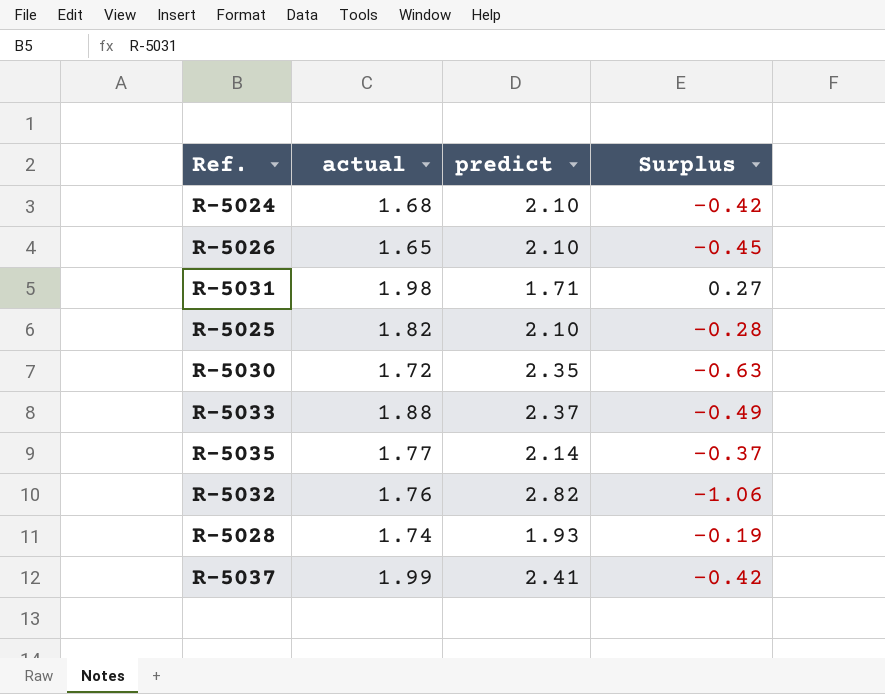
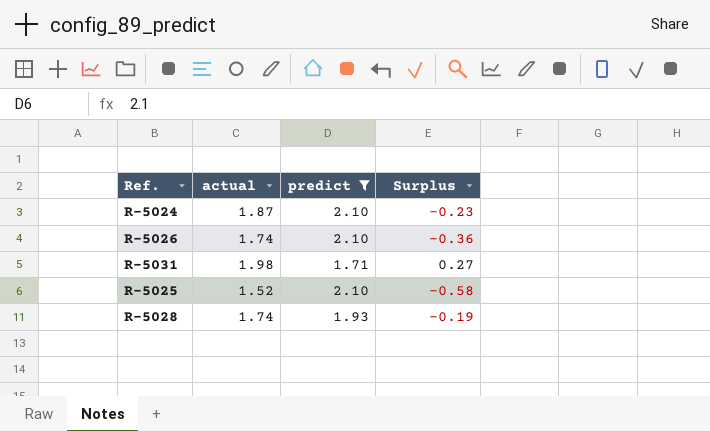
filter: none -> predict <= 2.10
R-5024 | actual: 1.68 -> 1.87
R-5024 | Surplus: -0.42 -> -0.23
R-5026 | actual: 1.65 -> 1.74
R-5026 | Surplus: -0.45 -> -0.36
R-5025 | actual: 1.82 -> 1.52
R-5025 | Surplus: -0.28 -> -0.58

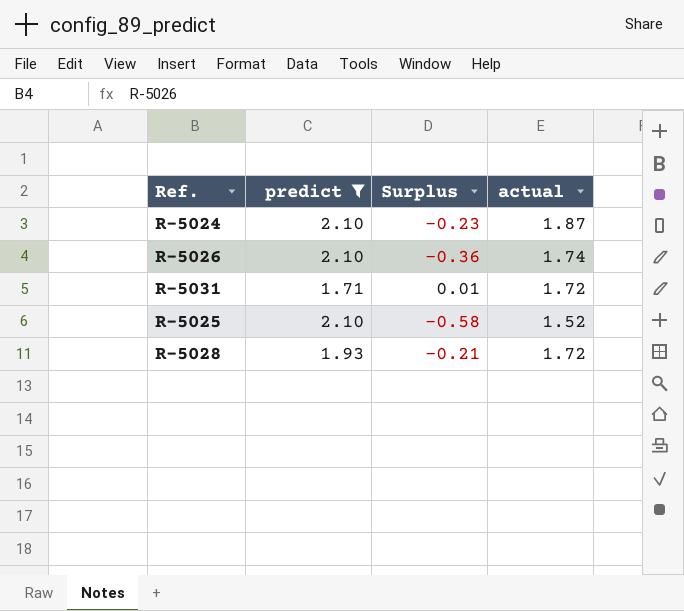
column actual | position: 2 -> 4
R-5031 | Surplus: 0.27 -> 0.01
R-5031 | actual: 1.98 -> 1.72
R-5028 | Surplus: -0.19 -> -0.21
R-5028 | actual: 1.74 -> 1.72

